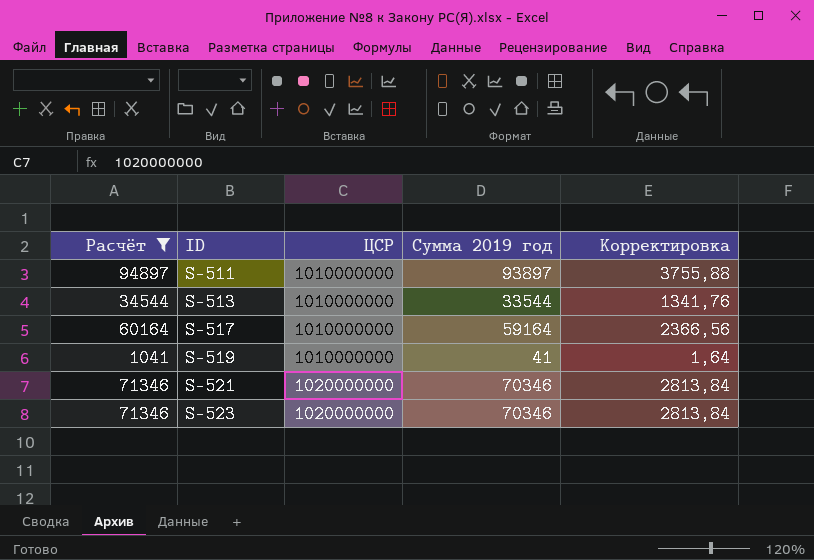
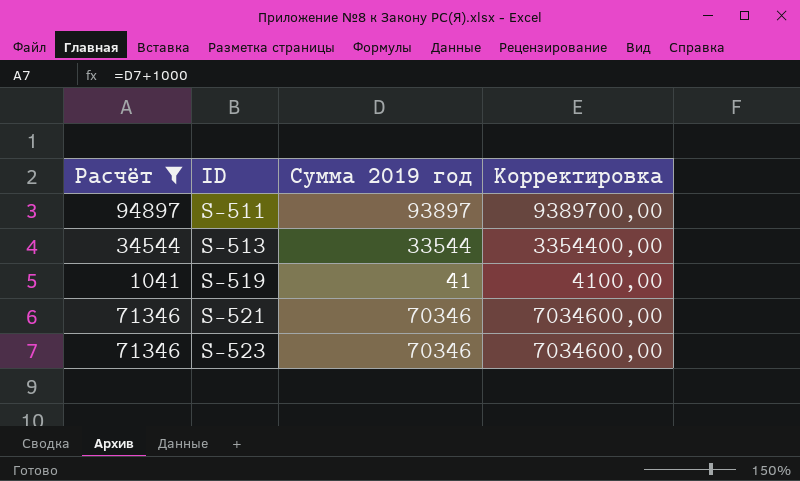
column ЦСР | position: 3 -> none
column Корректировка | formula: [Сумма 2019 год] * 0,04 -> [Сумма 2019 год] * 100
row S-517: 60164 | 1010000000 | 59164 | 2366,56 -> none

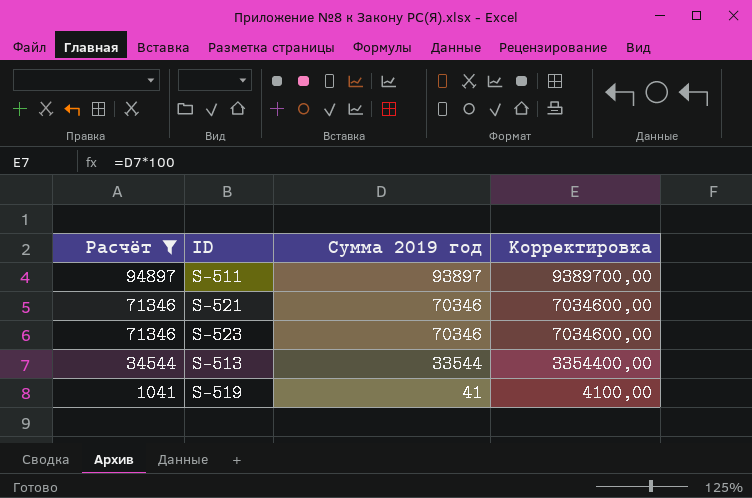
row order: ID ascending -> Расчёт descending

